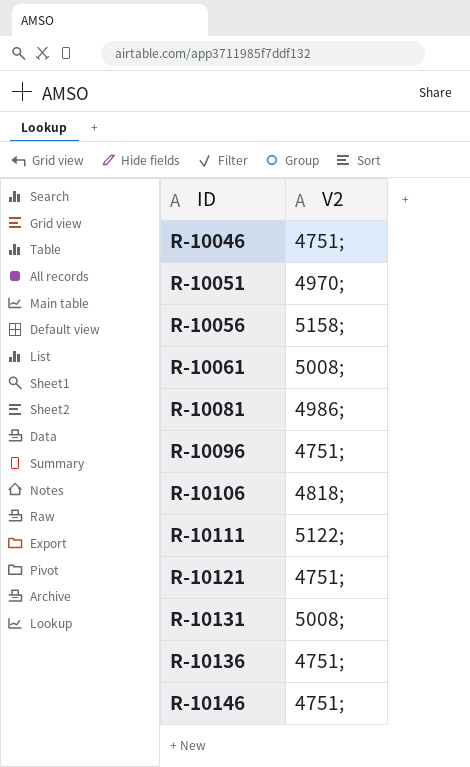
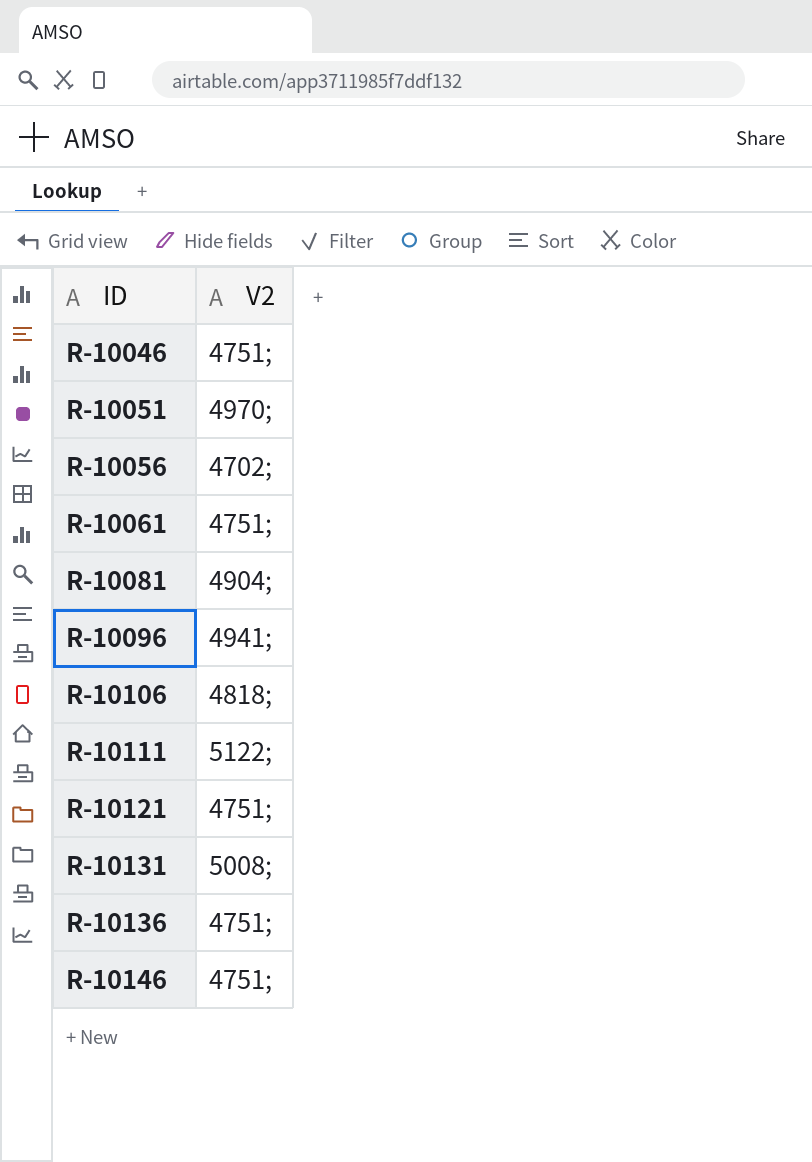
R-10056 | V2: 5158; -> 4702;
R-10061 | V2: 5008; -> 4751;
R-10081 | V2: 4986; -> 4904;
R-10096 | V2: 4751; -> 4941;

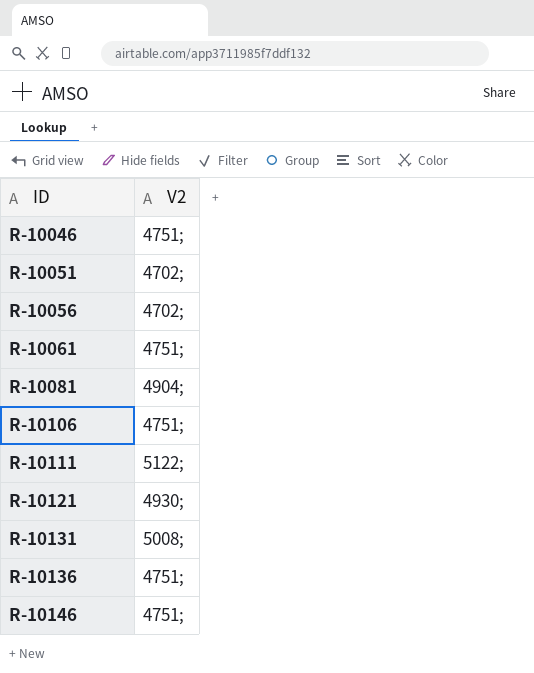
row R-10096: 4941; -> none
R-10051 | V2: 4970; -> 4702;
R-10106 | V2: 4818; -> 4751;
R-10121 | V2: 4751; -> 4930;

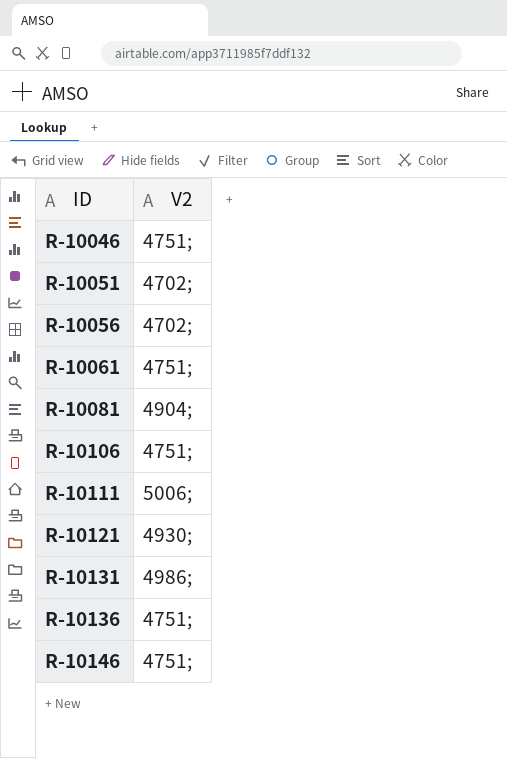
R-10111 | V2: 5122; -> 5006;
R-10131 | V2: 5008; -> 4986;

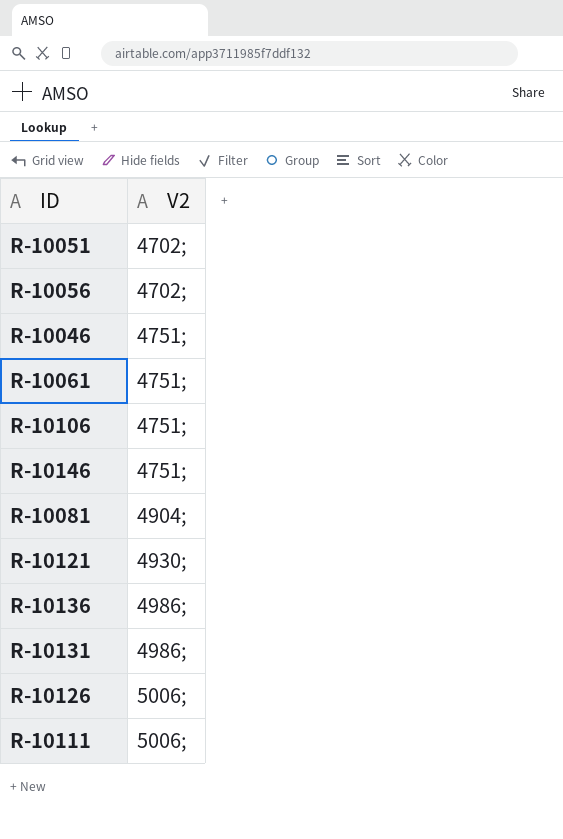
row order: ID ascending -> V2 ascending
R-10136 | V2: 4751; -> 4986;
row R-10126: none -> 5006;

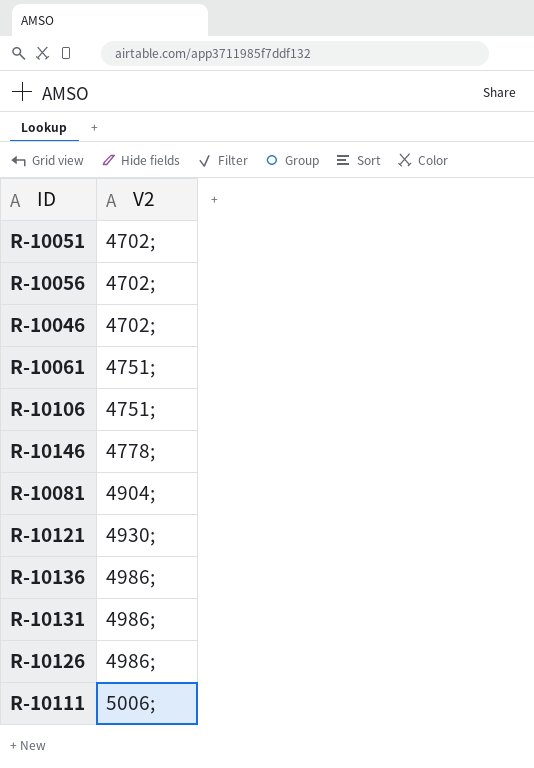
R-10046 | V2: 4751; -> 4702;
R-10146 | V2: 4751; -> 4778;
R-10126 | V2: 5006; -> 4986;

